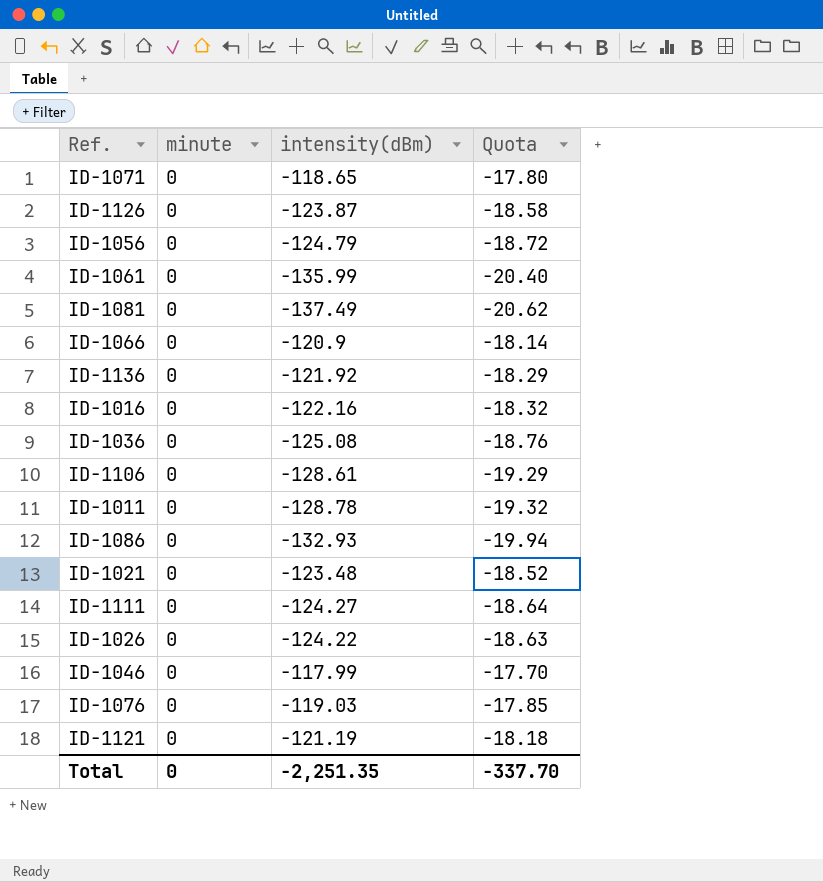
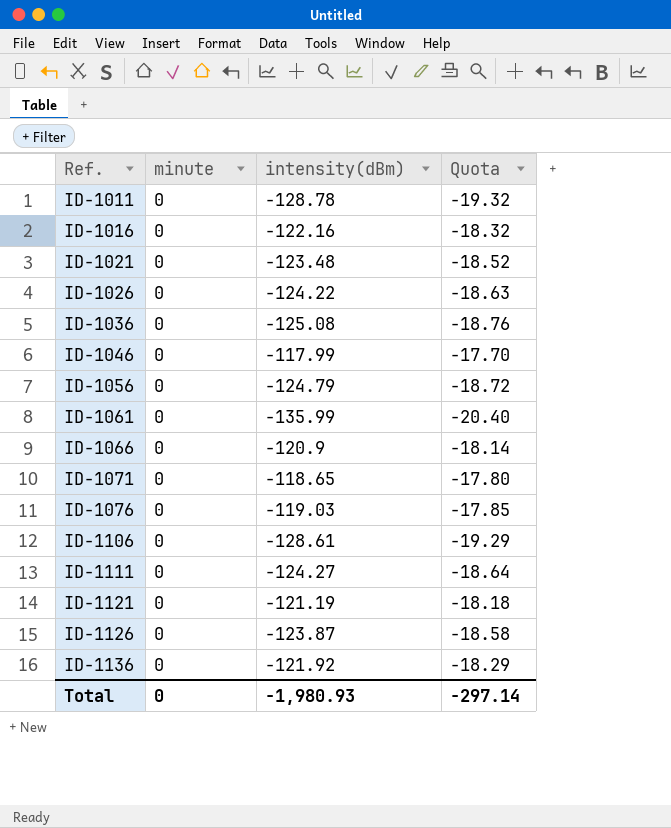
row order: none -> Ref. ascending
row ID-1081: 0 | -137.49 | -20.62 -> none
row ID-1086: 0 | -132.93 | -19.94 -> none
Total | intensity(dBm): -2,251.35 -> -1,980.93
Total | Quota: -337.70 -> -297.14

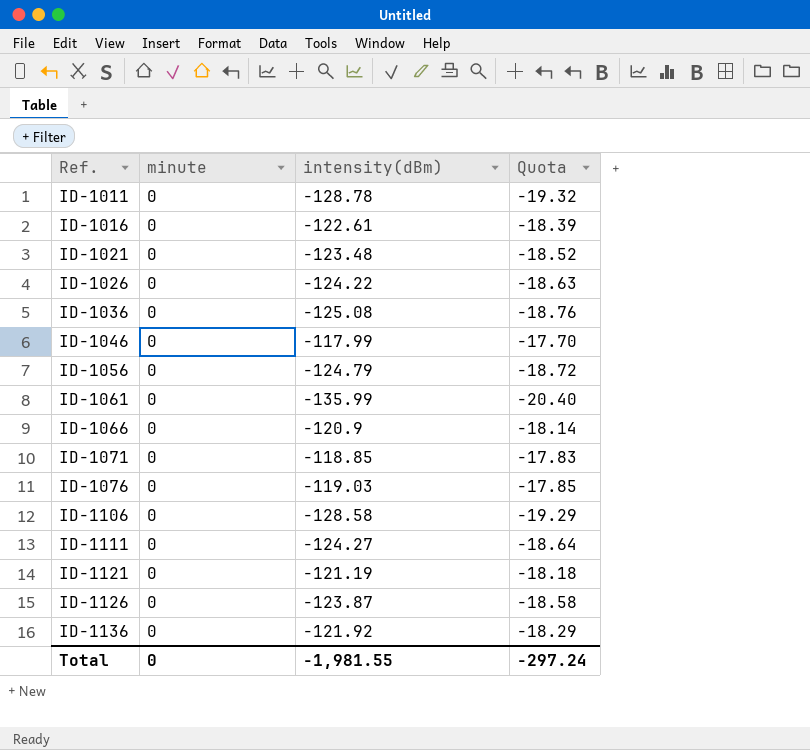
ID-1016 | intensity(dBm): -122.16 -> -122.61
ID-1016 | Quota: -18.32 -> -18.39
ID-1071 | intensity(dBm): -118.65 -> -118.85
ID-1071 | Quota: -17.80 -> -17.83
ID-1106 | intensity(dBm): -128.61 -> -128.58
Total | intensity(dBm): -1,980.93 -> -1,981.55
Total | Quota: -297.14 -> -297.24

